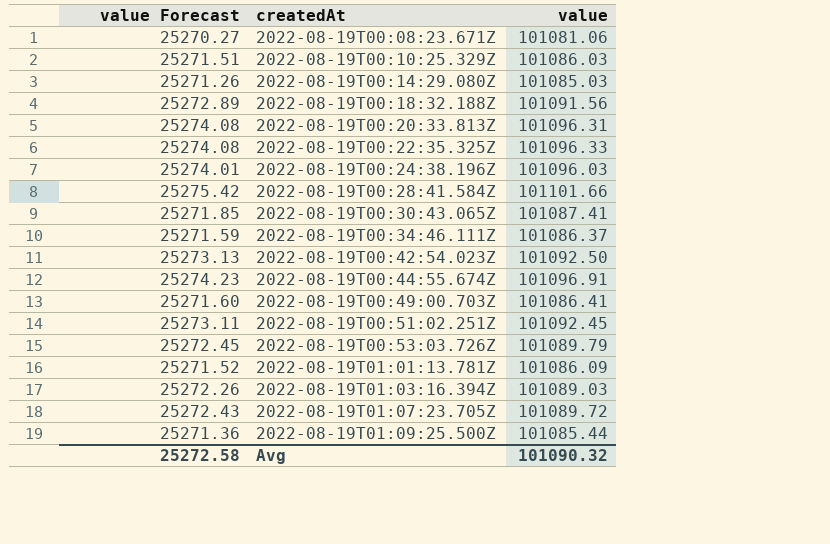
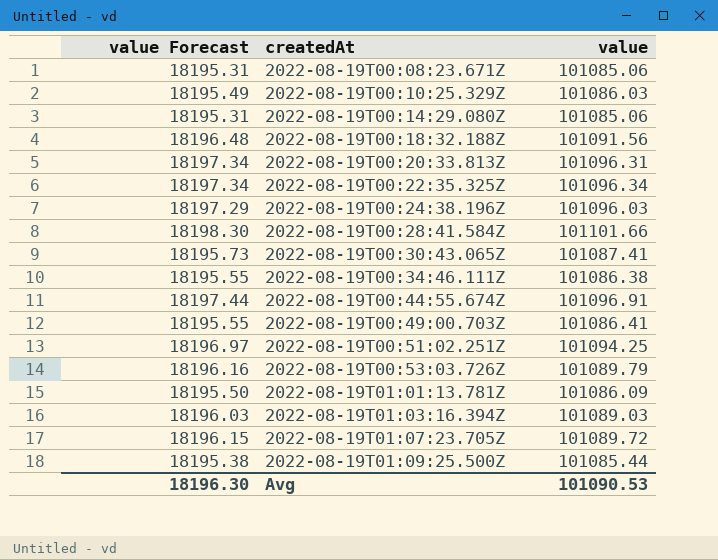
column value Forecast | formula: [value] * 0.25 -> [value] * 0.18
row 2022-08-19T00:42:54.023Z: 25273.13 | 101092.50 -> none
2022-08-19T00:08:23.671Z | value: 101081.06 -> 101085.06
2022-08-19T00:14:29.080Z | value: 101085.03 -> 101085.06
2022-08-19T00:22:35.325Z | value: 101096.33 -> 101096.34
2022-08-19T00:34:46.111Z | value: 101086.37 -> 101086.38
2022-08-19T00:51:02.251Z | value: 101092.45 -> 101094.25
Avg | value Forecast: 25272.58 -> 18196.30
Avg | value: 101090.32 -> 101090.53

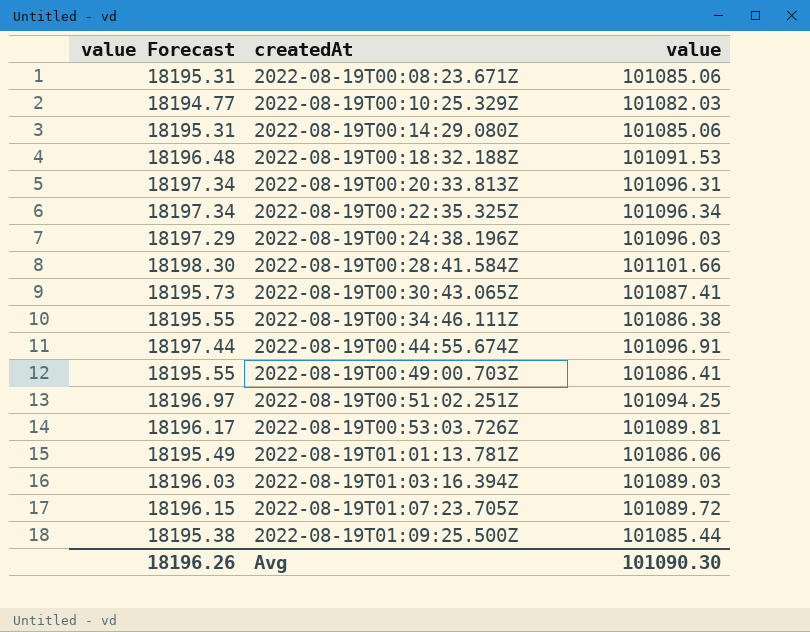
2022-08-19T00:10:25.329Z | value Forecast: 18195.49 -> 18194.77
2022-08-19T00:10:25.329Z | value: 101086.03 -> 101082.03
2022-08-19T00:18:32.188Z | value: 101091.56 -> 101091.53
2022-08-19T00:53:03.726Z | value Forecast: 18196.16 -> 18196.17
2022-08-19T00:53:03.726Z | value: 101089.79 -> 101089.81
2022-08-19T01:01:13.781Z | value Forecast: 18195.50 -> 18195.49
2022-08-19T01:01:13.781Z | value: 101086.09 -> 101086.06
Avg | value Forecast: 18196.30 -> 18196.26
Avg | value: 101090.53 -> 101090.30

